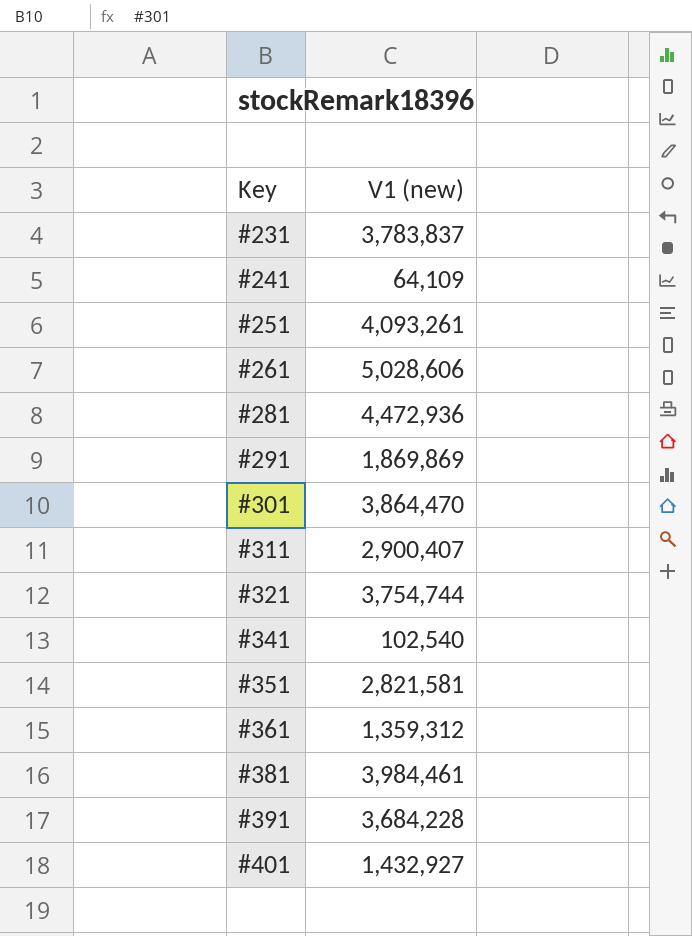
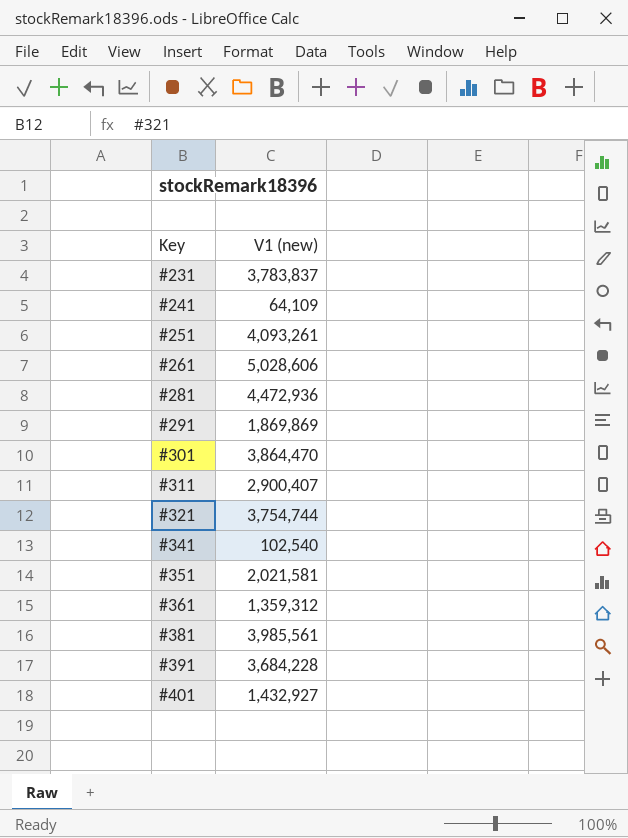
#351 | V1 (new): 2,821,581 -> 2,021,581
#381 | V1 (new): 3,984,461 -> 3,985,561

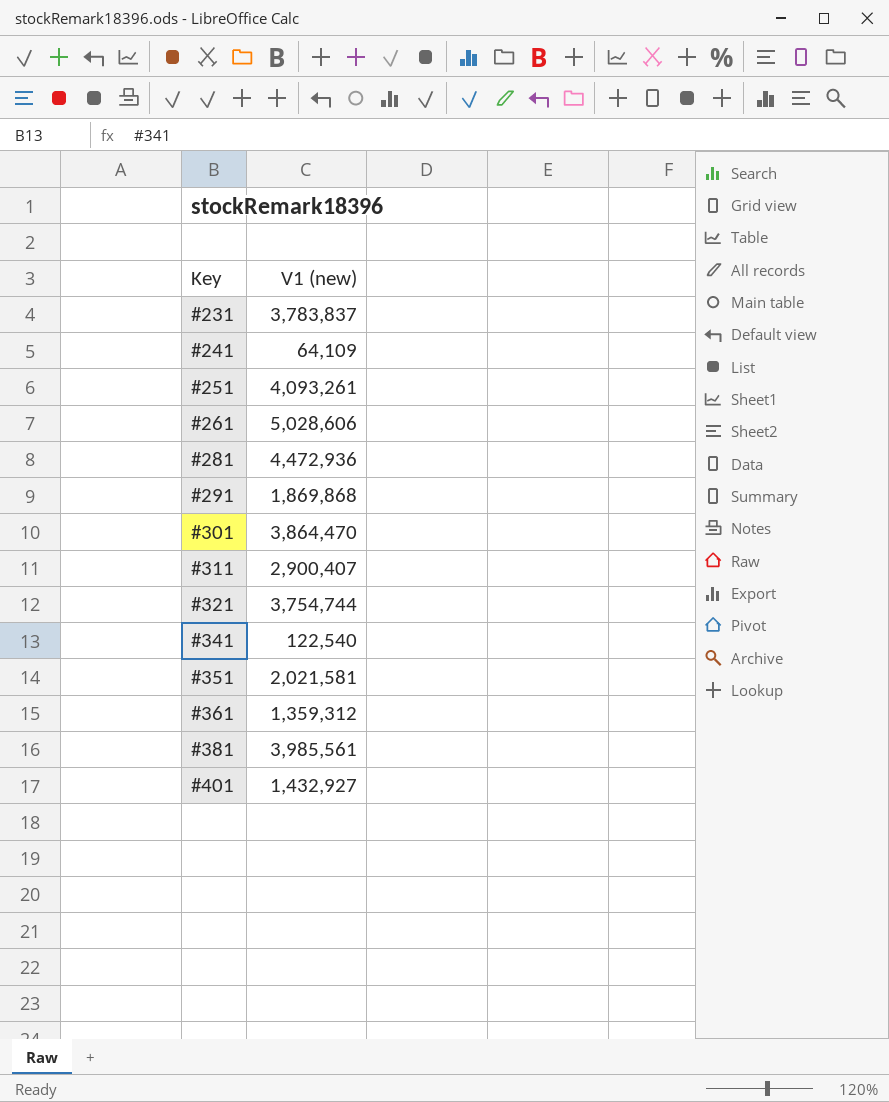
row #391: 3,684,228 -> none
#291 | V1 (new): 1,869,869 -> 1,869,868
#341 | V1 (new): 102,540 -> 122,540

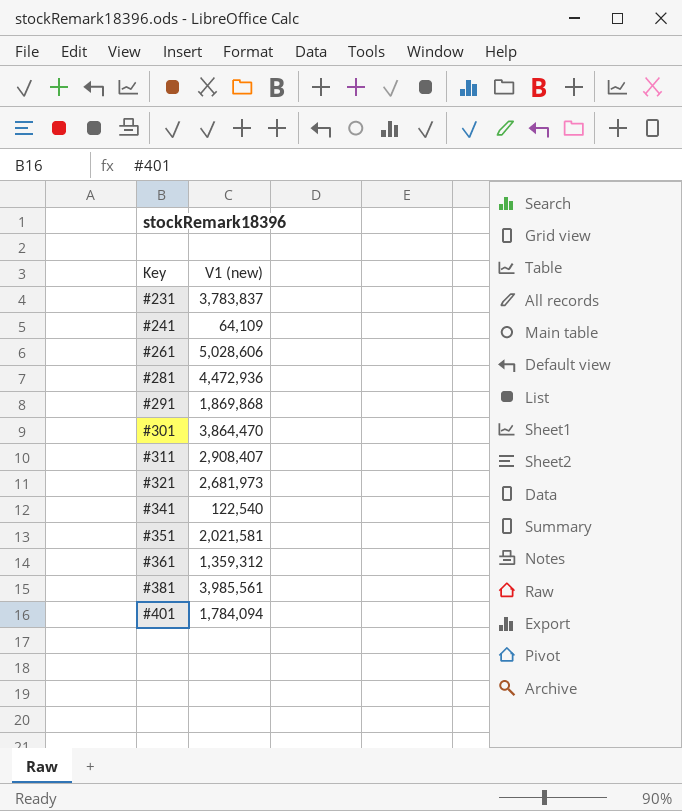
row #251: 4,093,261 -> none
#311 | V1 (new): 2,900,407 -> 2,908,407
#321 | V1 (new): 3,754,744 -> 2,681,973
#401 | V1 (new): 1,432,927 -> 1,784,094

